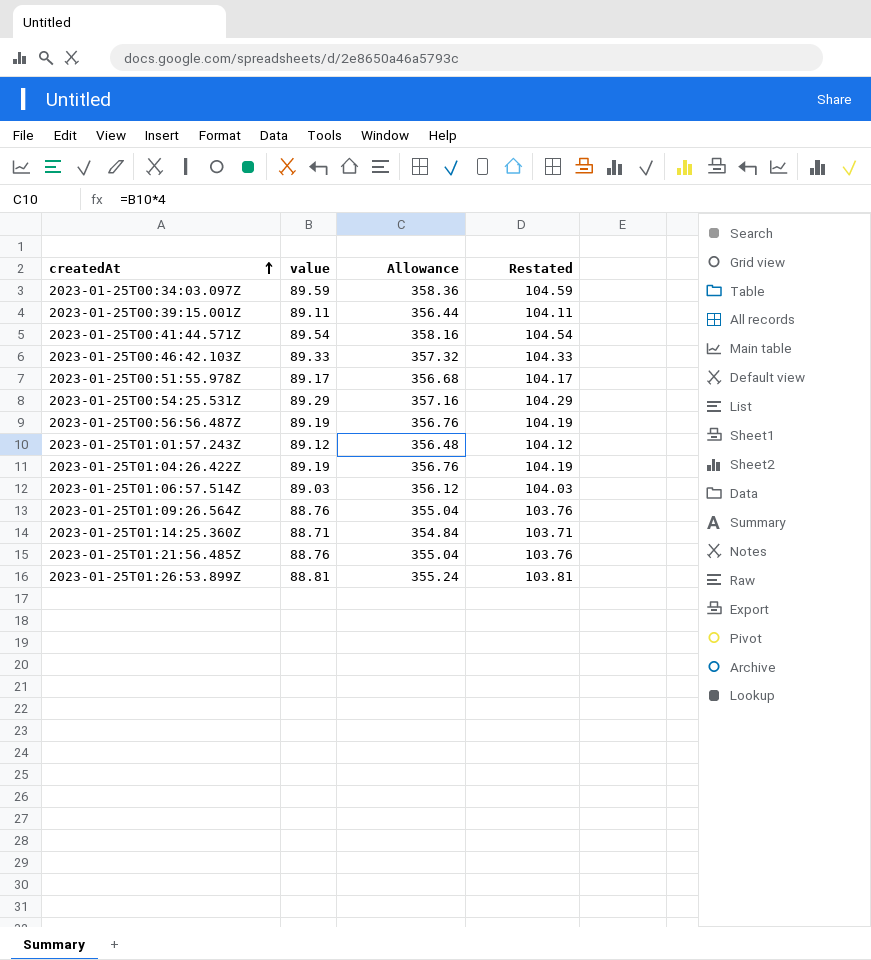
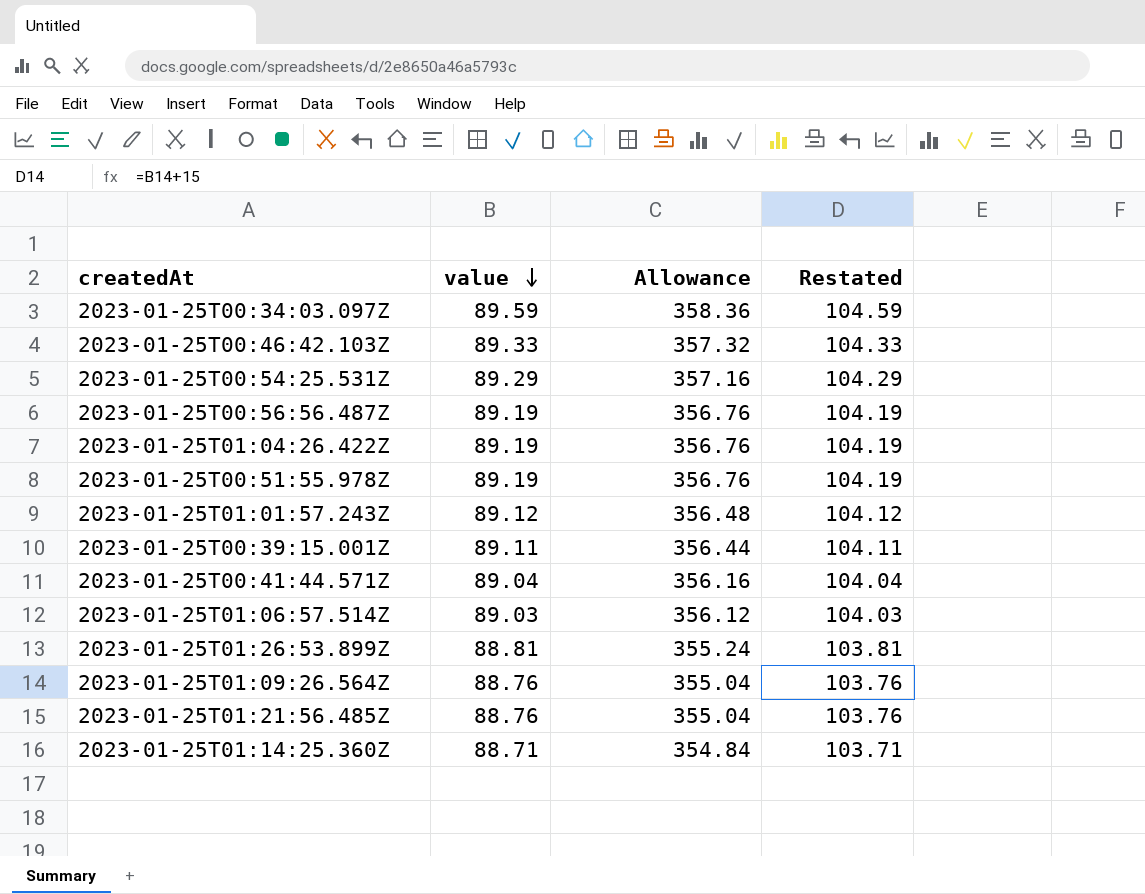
row order: createdAt ascending -> value descending
2023-01-25T00:51:55.978Z | value: 89.17 -> 89.19
2023-01-25T00:51:55.978Z | Allowance: 356.68 -> 356.76
2023-01-25T00:51:55.978Z | Restated: 104.17 -> 104.19
2023-01-25T00:41:44.571Z | value: 89.54 -> 89.04
2023-01-25T00:41:44.571Z | Allowance: 358.16 -> 356.16
2023-01-25T00:41:44.571Z | Restated: 104.54 -> 104.04

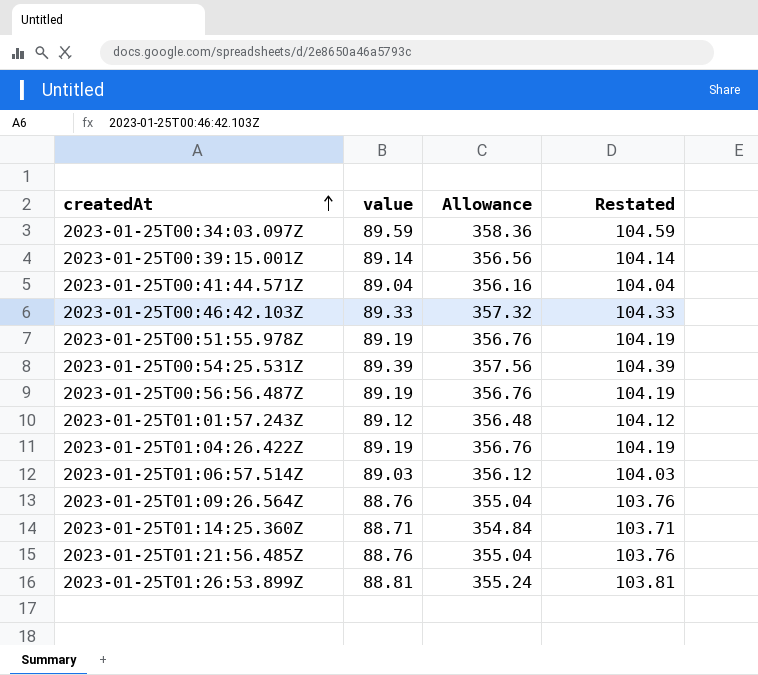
row order: value descending -> createdAt ascending
2023-01-25T00:39:15.001Z | value: 89.11 -> 89.14
2023-01-25T00:39:15.001Z | Allowance: 356.44 -> 356.56
2023-01-25T00:39:15.001Z | Restated: 104.11 -> 104.14
2023-01-25T00:54:25.531Z | value: 89.29 -> 89.39
2023-01-25T00:54:25.531Z | Allowance: 357.16 -> 357.56
2023-01-25T00:54:25.531Z | Restated: 104.29 -> 104.39

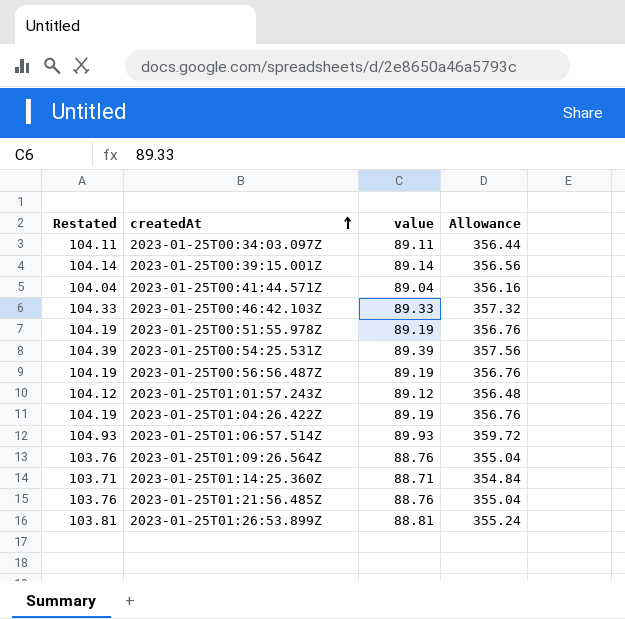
column Restated | position: 4 -> 1
2023-01-25T00:34:03.097Z | Restated: 104.59 -> 104.11
2023-01-25T00:34:03.097Z | value: 89.59 -> 89.11
2023-01-25T00:34:03.097Z | Allowance: 358.36 -> 356.44
2023-01-25T01:06:57.514Z | Restated: 104.03 -> 104.93
2023-01-25T01:06:57.514Z | value: 89.03 -> 89.93
2023-01-25T01:06:57.514Z | Allowance: 356.12 -> 359.72

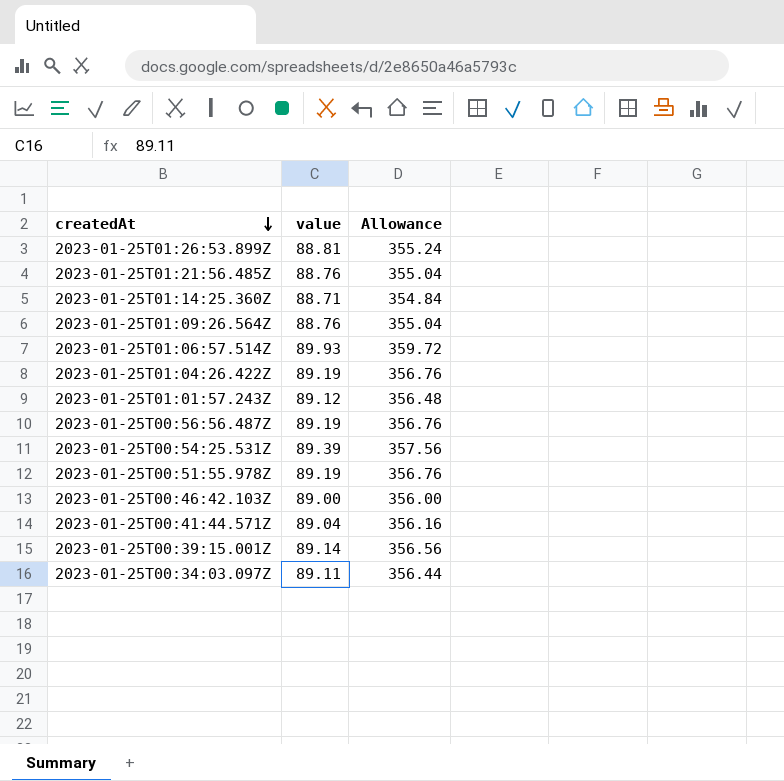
row order: createdAt ascending -> createdAt descending
column Restated | formula: [value] + 15 -> none
2023-01-25T00:46:42.103Z | value: 89.33 -> 89.00
2023-01-25T00:46:42.103Z | Allowance: 357.32 -> 356.00

